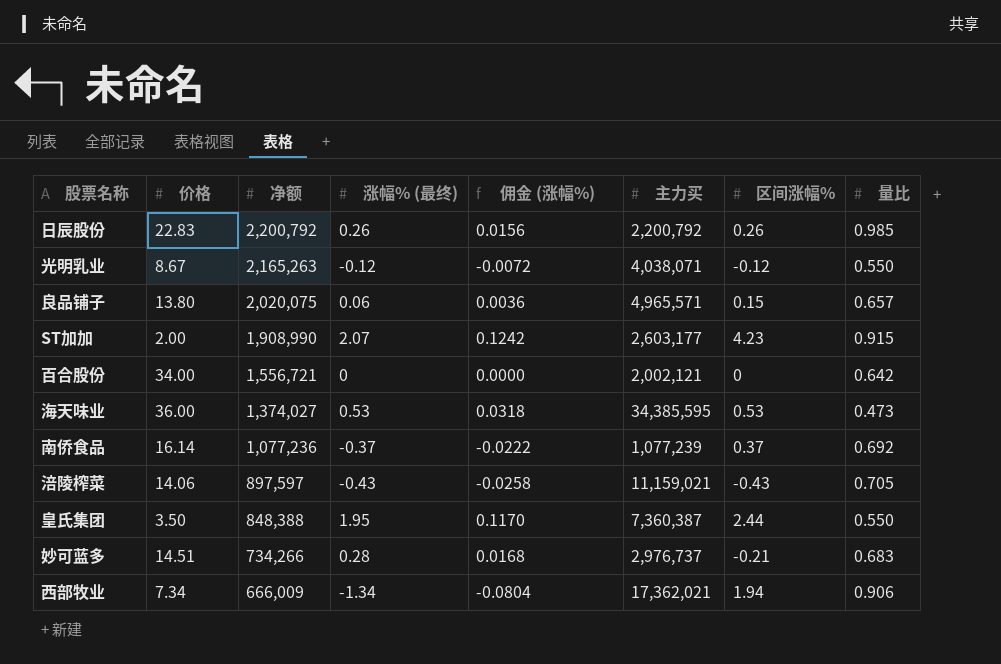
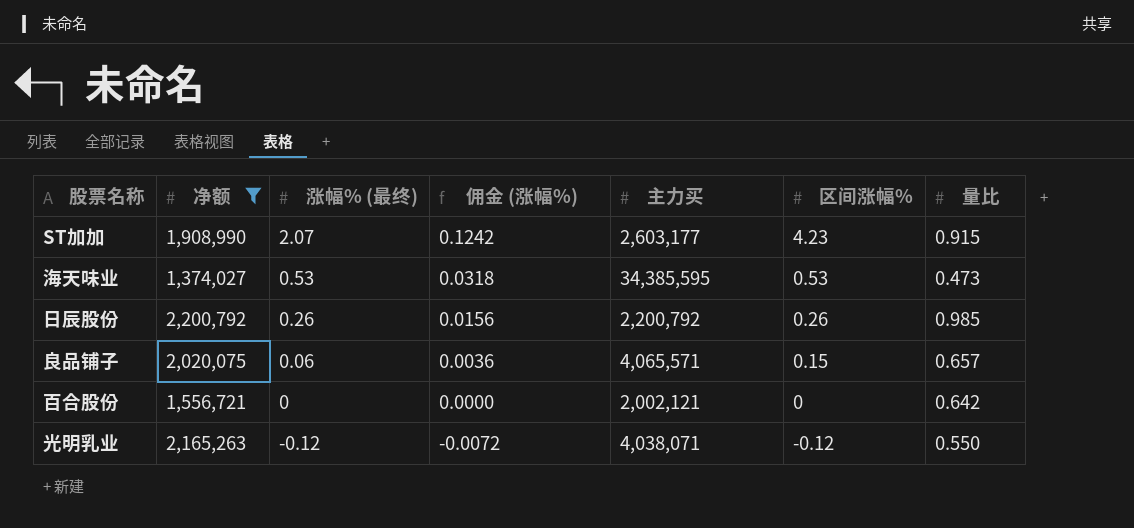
filter: none -> 净额 >= 1,374,027
row order: 净额 descending -> 涨幅% (最终) descending
column 价格 | position: 2 -> none
良品铺子 | 主力买: 4,965,571 -> 4,065,571

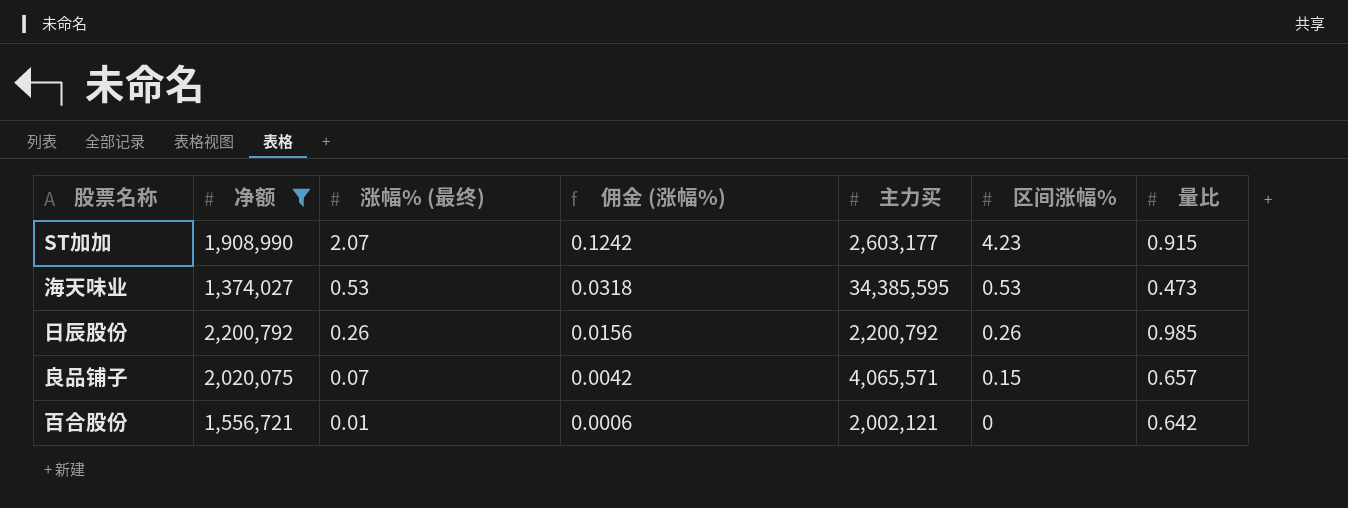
row 光明乳业: 2,165,263 | -0.12 | -0.0072 | 4,038,071 | -0.12 | 0.550 -> none
良品铺子 | 涨幅% (最终): 0.06 -> 0.07
良品铺子 | 佣金 (涨幅%): 0.0036 -> 0.0042
百合股份 | 涨幅% (最终): 0 -> 0.01
百合股份 | 佣金 (涨幅%): 0.0000 -> 0.0006

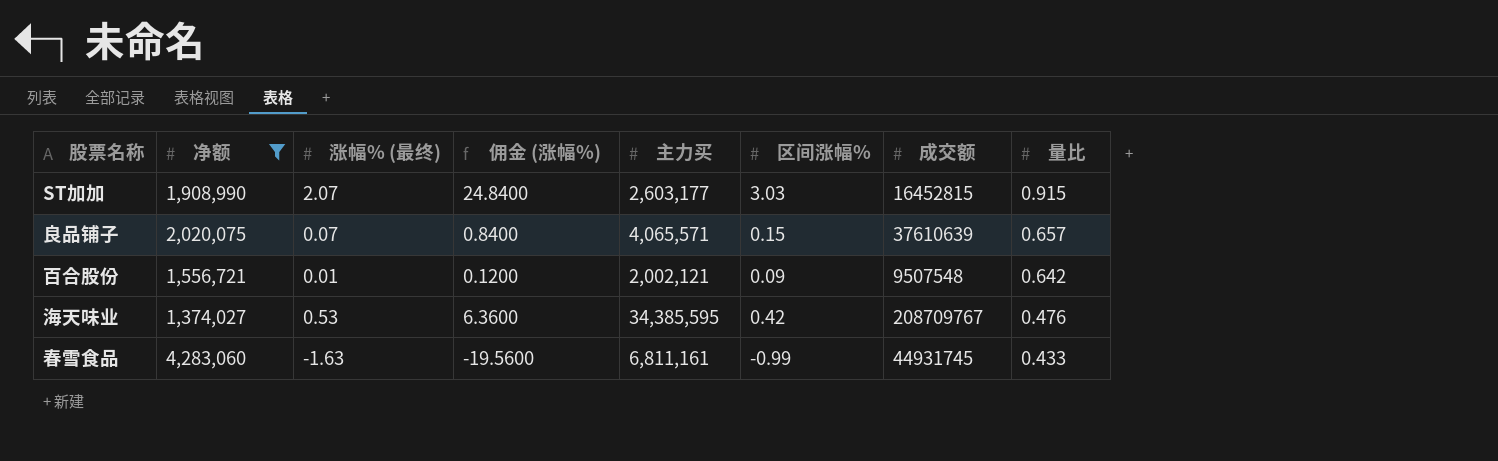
row order: 涨幅% (最终) descending -> 量比 descending
column 佣金 (涨幅%) | formula: [涨幅% (最终)] * 0.06 -> [涨幅% (最终)] * 12
column 成交额 | position: none -> 7
row 日辰股份: 2,200,792 | 0.26 | 0.0156 | 2,200,792 | 0.26 | 0.985 -> none
ST加加 | 区间涨幅%: 4.23 -> 3.03
百合股份 | 区间涨幅%: 0 -> 0.09
海天味业 | 区间涨幅%: 0.53 -> 0.42
海天味业 | 量比: 0.473 -> 0.476
row 春雪食品: none -> 4,283,060 | -1.63 | -19.5600 | 6,811,161 | -0.99 | 44931745 | 0.433

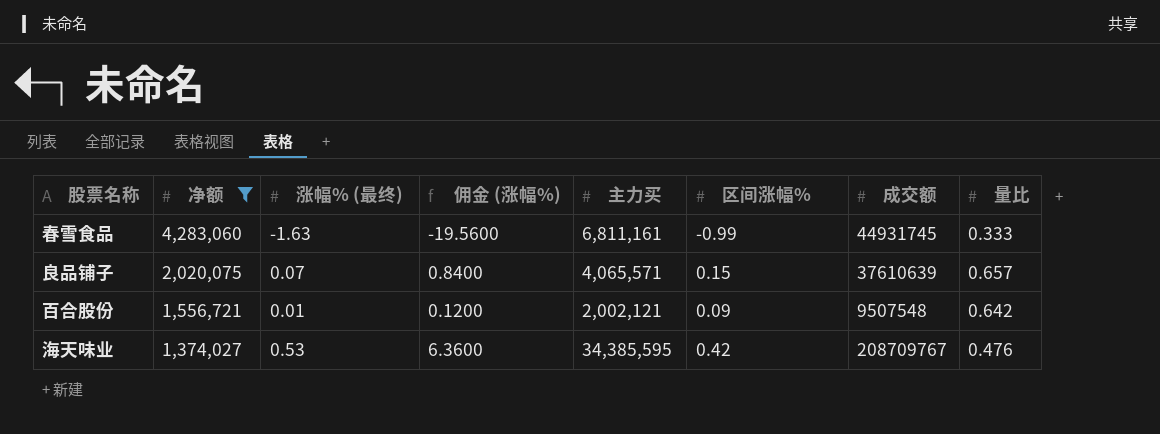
row order: 量比 descending -> 净额 descending
row ST加加: 1,908,990 | 2.07 | 24.8400 | 2,603,177 | 3.03 | 16452815 | 0.915 -> none
春雪食品 | 量比: 0.433 -> 0.333

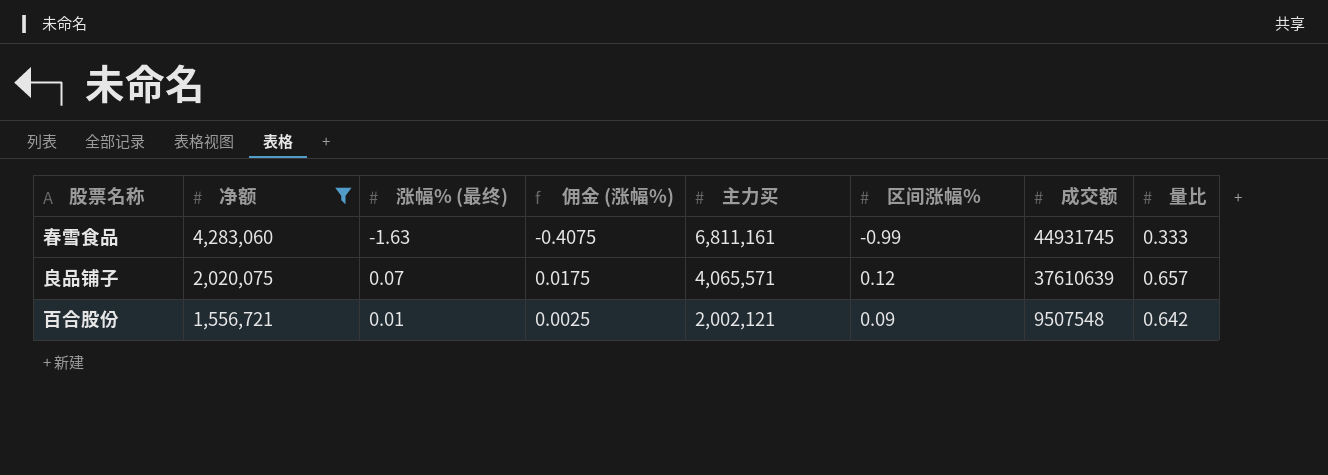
column 佣金 (涨幅%) | formula: [涨幅% (最终)] * 12 -> [涨幅% (最终)] * 0.25
row 海天味业: 1,374,027 | 0.53 | 6.3600 | 34,385,595 | 0.42 | 208709767 | 0.476 -> none
良品铺子 | 区间涨幅%: 0.15 -> 0.12

